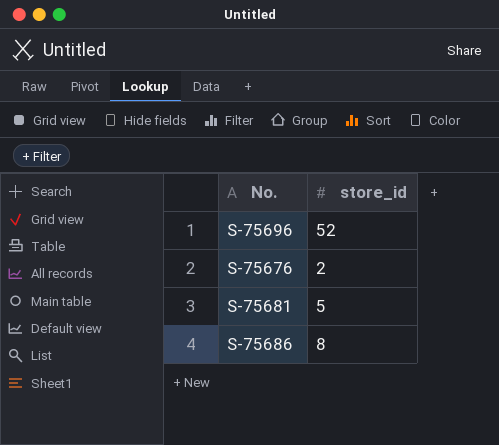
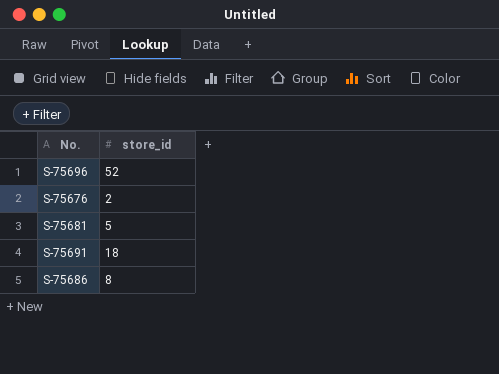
row S-75691: none -> 18

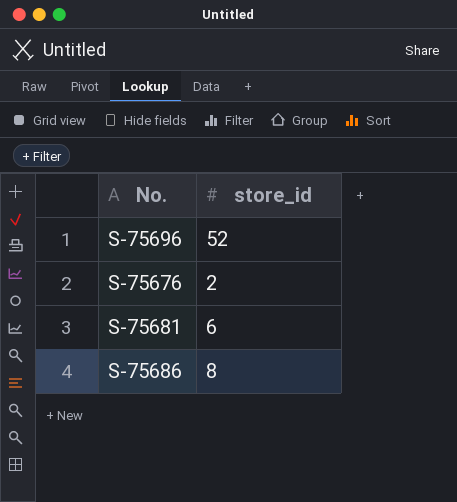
row S-75691: 18 -> none
S-75681 | store_id: 5 -> 6

